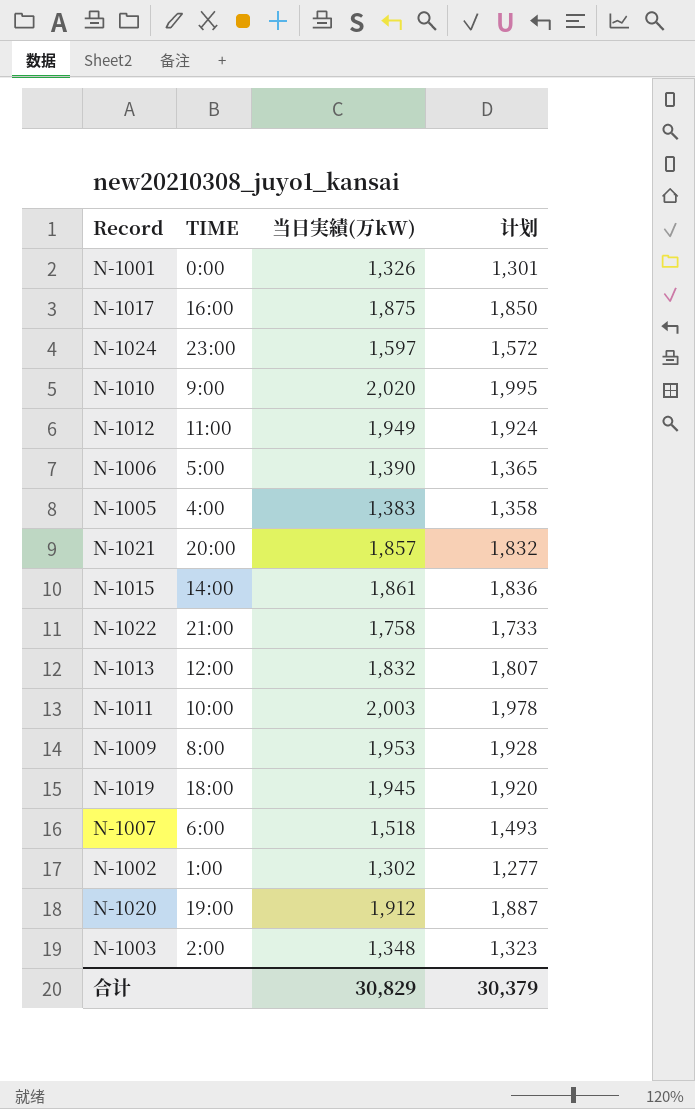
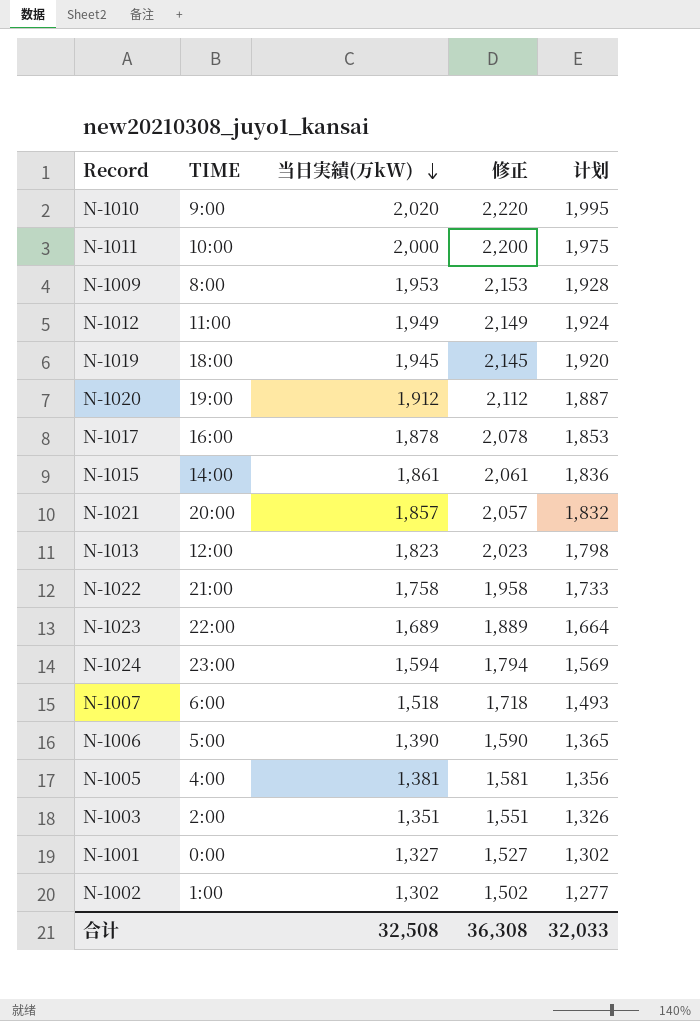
row order: none -> 当日実績(万kW) descending
column 修正 | formula: none -> [当日実績(万kW)] + 200
N-1011 | 当日実績(万kW): 2,003 -> 2,000
N-1011 | 计划: 1,978 -> 1,975
N-1017 | 当日実績(万kW): 1,875 -> 1,878
N-1017 | 计划: 1,850 -> 1,853
N-1013 | 当日実績(万kW): 1,832 -> 1,823
N-1013 | 计划: 1,807 -> 1,798
row N-1023: none -> 22:00 | 1,689 | 1,889 | 1,664
N-1024 | 当日実績(万kW): 1,597 -> 1,594
N-1024 | 计划: 1,572 -> 1,569
N-1005 | 当日実績(万kW): 1,383 -> 1,381
N-1005 | 计划: 1,358 -> 1,356
N-1003 | 当日実績(万kW): 1,348 -> 1,351
N-1003 | 计划: 1,323 -> 1,326
N-1001 | 当日実績(万kW): 1,326 -> 1,327
N-1001 | 计划: 1,301 -> 1,302
合计 | 当日実績(万kW): 30,829 -> 32,508
合计 | 计划: 30,379 -> 32,033

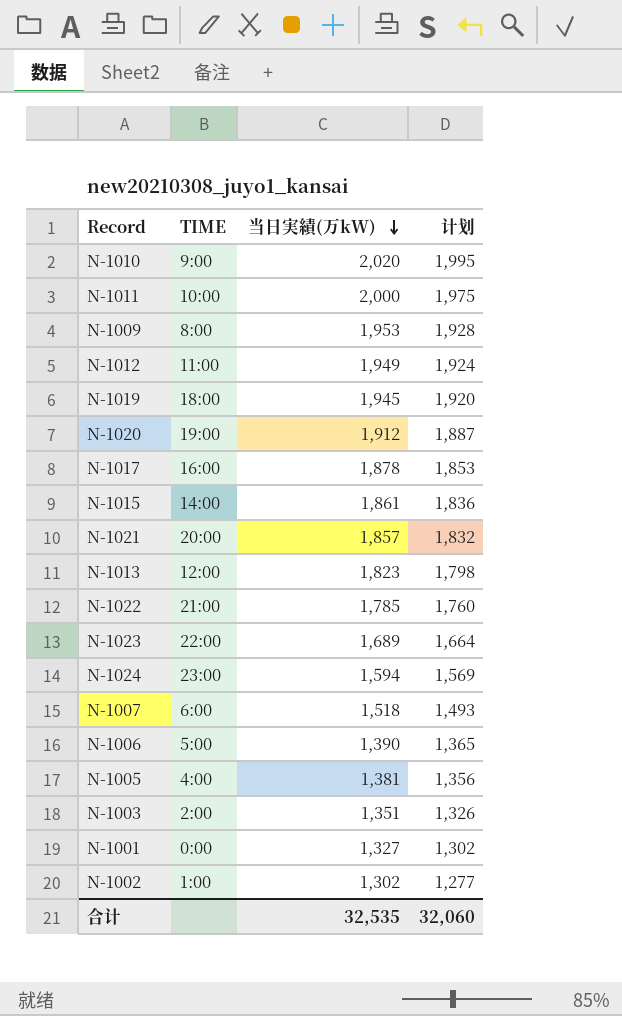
column 修正 | formula: [当日実績(万kW)] + 200 -> none
N-1022 | 当日実績(万kW): 1,758 -> 1,785
N-1022 | 计划: 1,733 -> 1,760
合计 | 当日実績(万kW): 32,508 -> 32,535
合计 | 计划: 32,033 -> 32,060

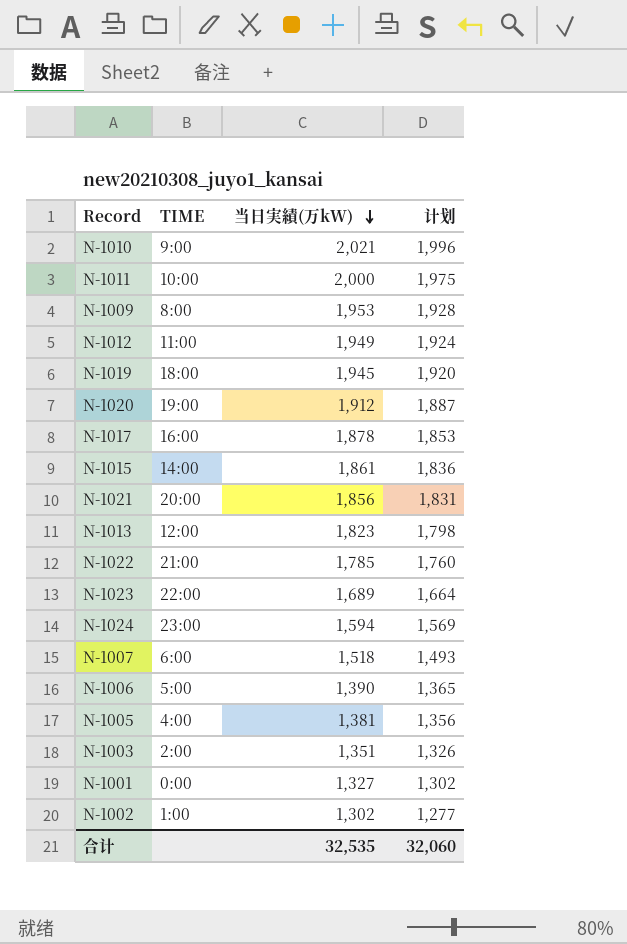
N-1010 | 当日実績(万kW): 2,020 -> 2,021
N-1010 | 计划: 1,995 -> 1,996
N-1021 | 当日実績(万kW): 1,857 -> 1,856
N-1021 | 计划: 1,832 -> 1,831

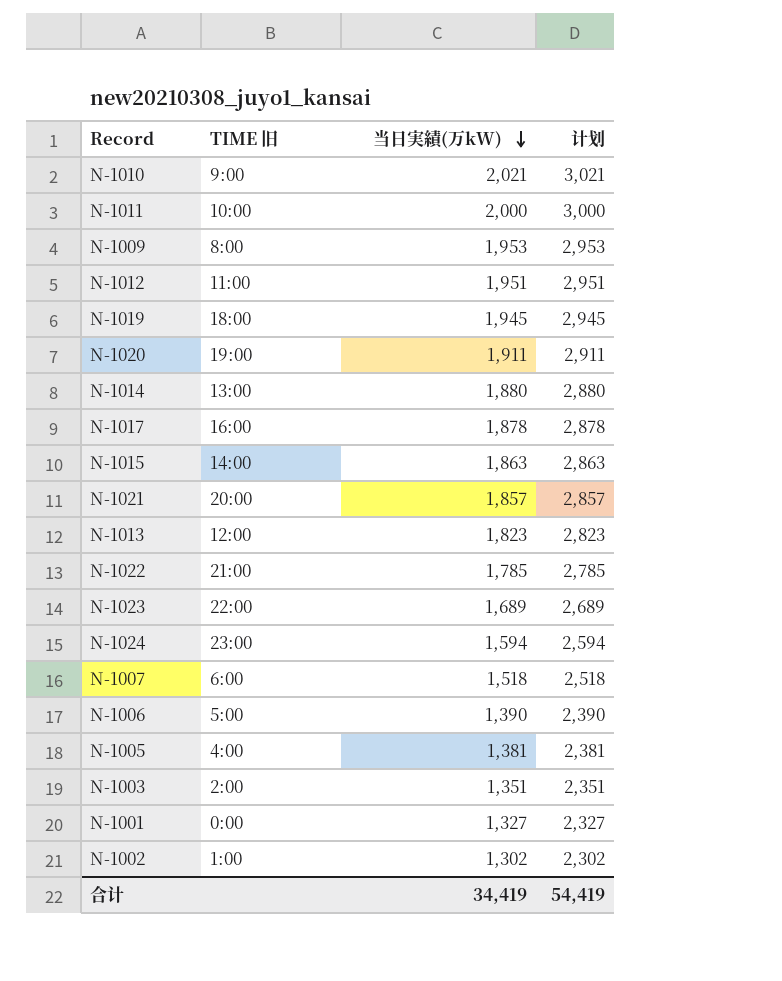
column name: TIME -> TIME 旧
column 计划 | formula: [当日実績(万kW)] - 25 -> [当日実績(万kW)] + 1000
N-1012 | 当日実績(万kW): 1,949 -> 1,951
N-1020 | 当日実績(万kW): 1,912 -> 1,911
row N-1014: none -> 13:00 | 1,880 | 2,880
N-1015 | 当日実績(万kW): 1,861 -> 1,863
N-1021 | 当日実績(万kW): 1,856 -> 1,857
合计 | 当日実績(万kW): 32,535 -> 34,419
合计 | 计划: 32,060 -> 54,419

